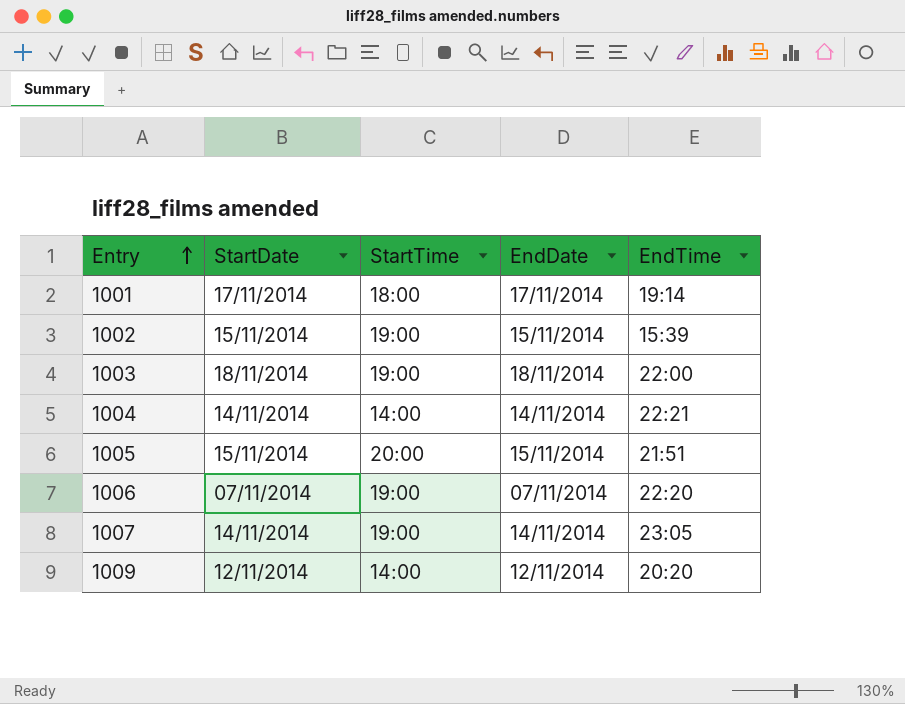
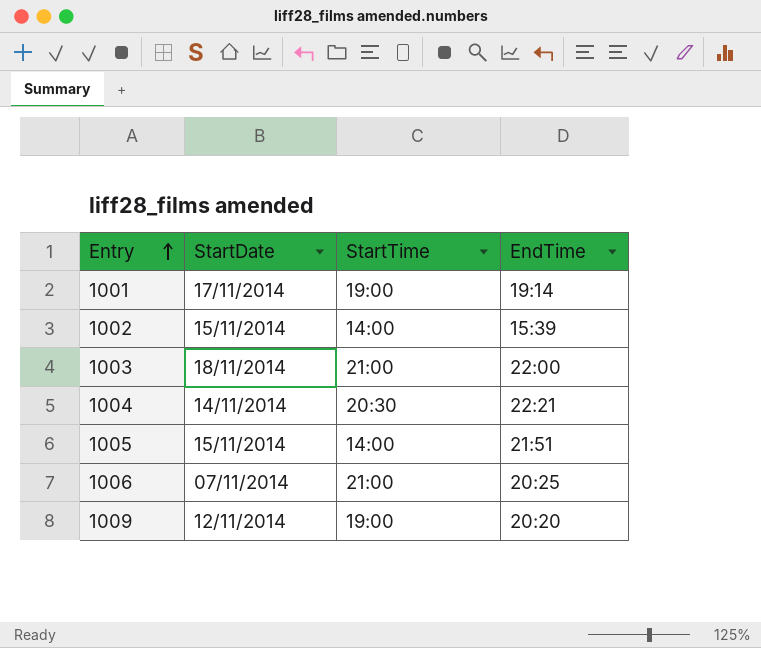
column EndDate | position: 4 -> none
row 1007: 14/11/2014 | 19:00 | 14/11/2014 | 23:05 -> none
1001 | StartTime: 18:00 -> 19:00
1002 | StartTime: 19:00 -> 14:00
1003 | StartTime: 19:00 -> 21:00
1004 | StartTime: 14:00 -> 20:30
1005 | StartTime: 20:00 -> 14:00
1006 | StartTime: 19:00 -> 21:00
1006 | EndTime: 22:20 -> 20:25
1009 | StartTime: 14:00 -> 19:00

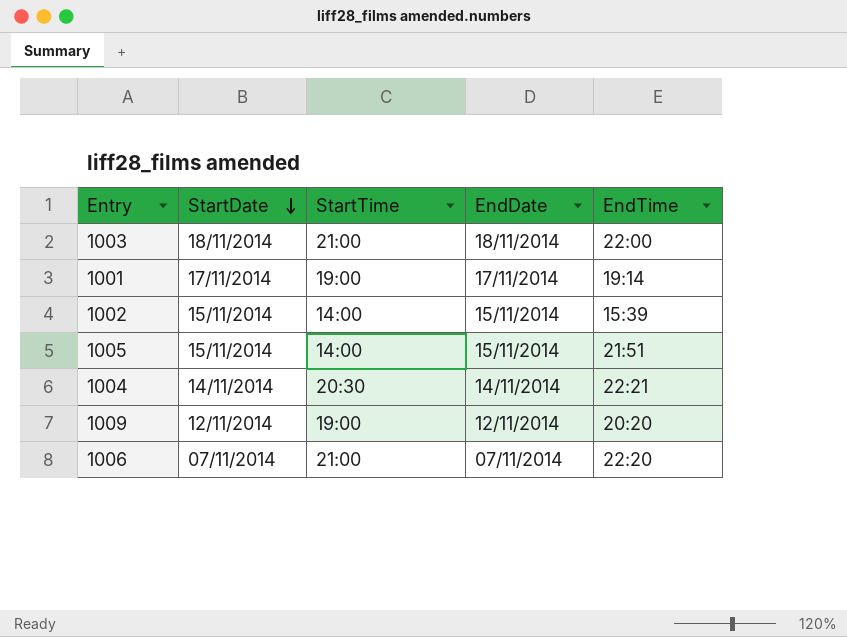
row order: Entry ascending -> StartDate descending
column EndDate | position: none -> 4
1006 | EndTime: 20:25 -> 22:20

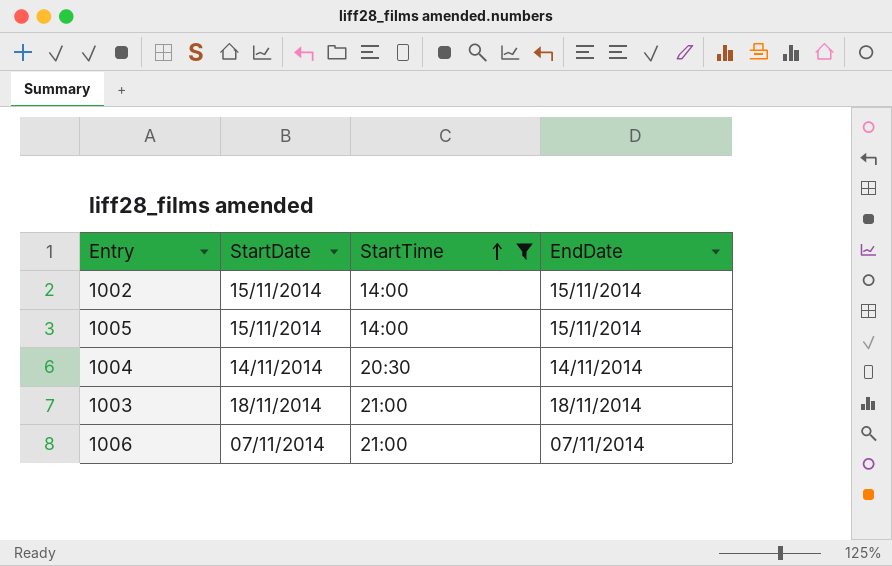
filter: none -> StartTime != 19:00
row order: StartDate descending -> StartTime ascending
column EndTime | position: 5 -> none

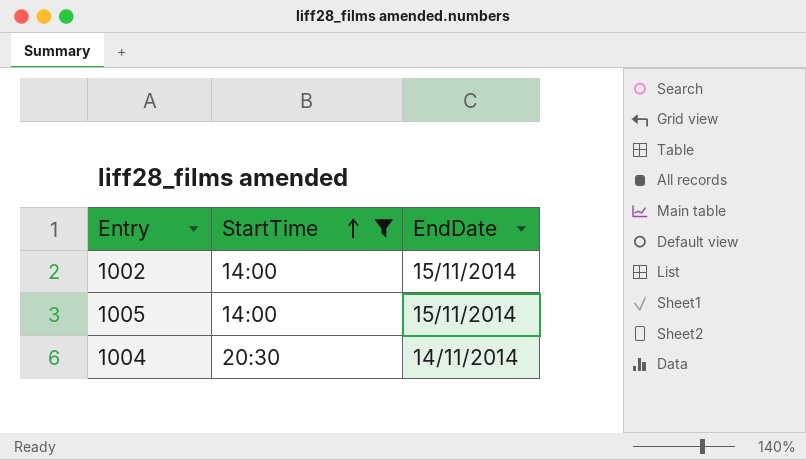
column StartDate | position: 2 -> none
row 1003: 18/11/2014 | 21:00 | 18/11/2014 -> none
row 1006: 07/11/2014 | 21:00 | 07/11/2014 -> none

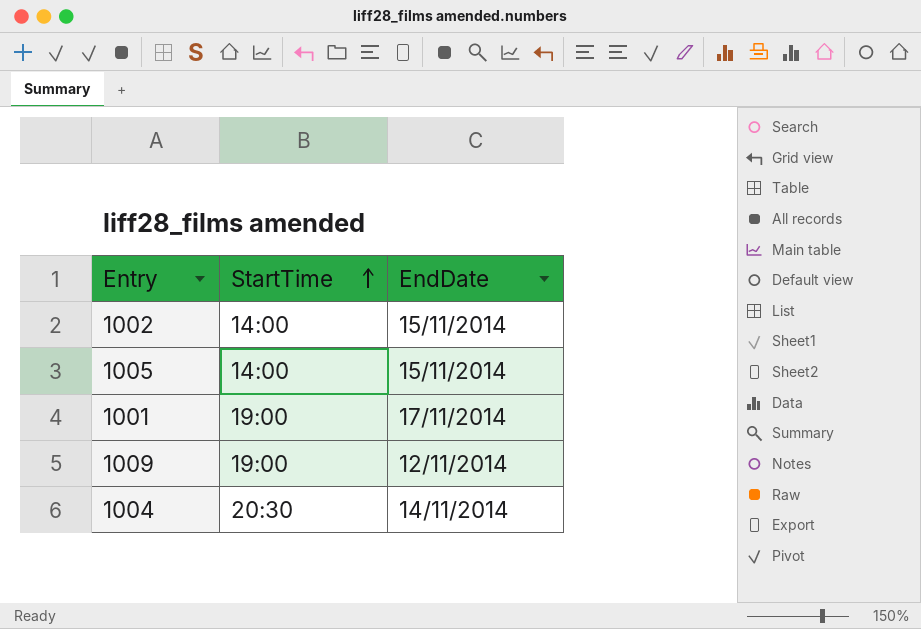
filter: StartTime != 19:00 -> none

